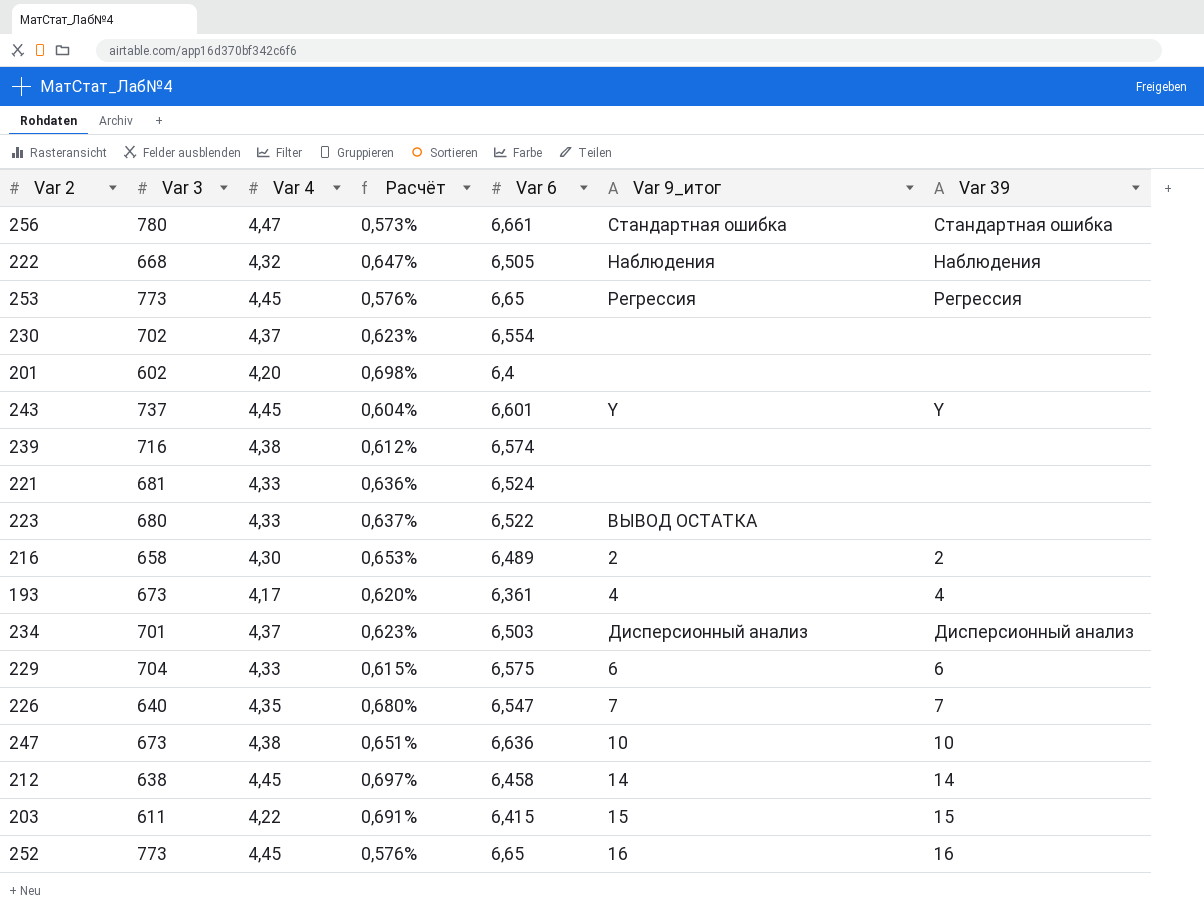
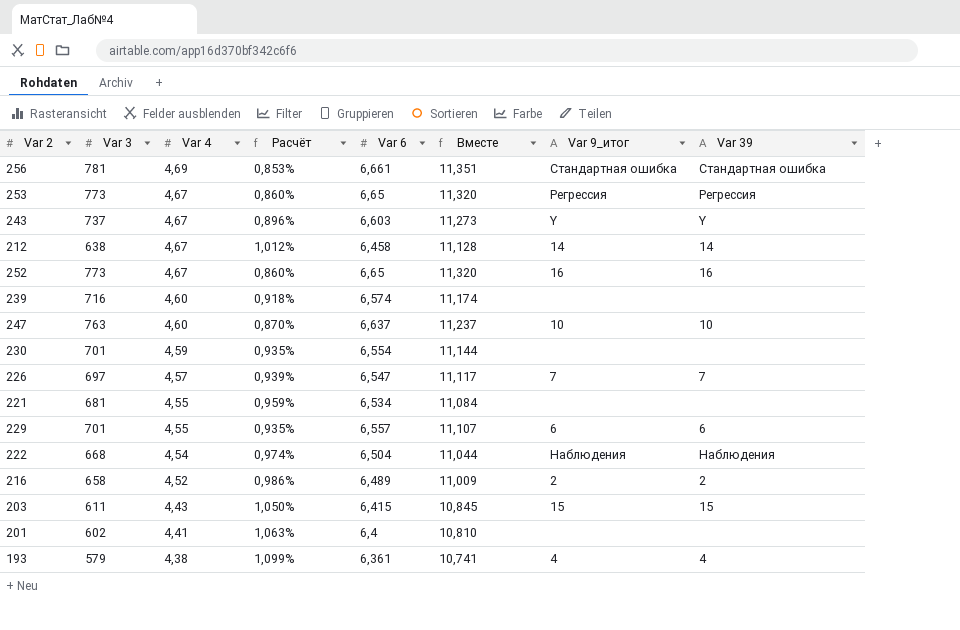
row order: none -> Var 4 descending
column Расчёт | formula: [Var 4] / [Var 3] -> [Var 6] / [Var 3]
column Вместе | formula: none -> [Var 4] + [Var 6]
row 223: 680 | 4,33 | 0,637% | 6,522 | ВЫВОД ОСТАТКА | none -> none
row 234: 701 | 4,37 | 0,623% | 6,503 | Дисперсионный анализ | Дисперсионный анализ -> none
256 | Var 3: 780 -> 781
256 | Var 4: 4,47 -> 4,69
253 | Var 4: 4,45 -> 4,67
243 | Var 4: 4,45 -> 4,67
243 | Var 6: 6,601 -> 6,603
212 | Var 4: 4,45 -> 4,67
252 | Var 4: 4,45 -> 4,67
239 | Var 4: 4,38 -> 4,60
247 | Var 3: 673 -> 763
247 | Var 4: 4,38 -> 4,60
247 | Var 6: 6,636 -> 6,637
230 | Var 3: 702 -> 701
230 | Var 4: 4,37 -> 4,59
226 | Var 3: 640 -> 697
226 | Var 4: 4,35 -> 4,57
221 | Var 4: 4,33 -> 4,55
221 | Var 6: 6,524 -> 6,534
229 | Var 3: 704 -> 701
229 | Var 4: 4,33 -> 4,55
229 | Var 6: 6,575 -> 6,557
222 | Var 4: 4,32 -> 4,54
222 | Var 6: 6,505 -> 6,504
216 | Var 4: 4,30 -> 4,52
203 | Var 4: 4,22 -> 4,43
201 | Var 4: 4,20 -> 4,41
193 | Var 3: 673 -> 579
193 | Var 4: 4,17 -> 4,38

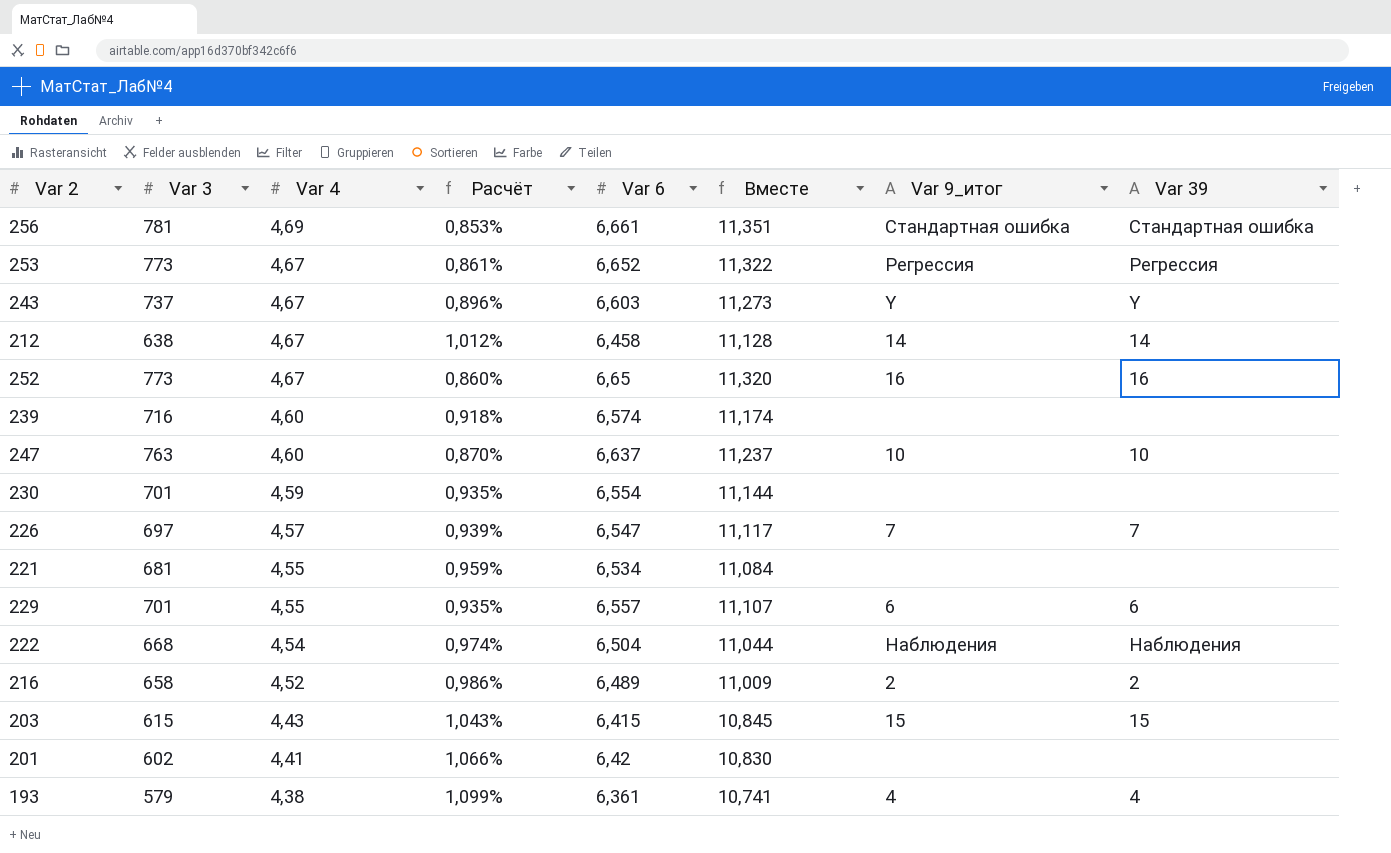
253 | Расчёт: 0,860% -> 0,861%
253 | Var 6: 6,65 -> 6,652
253 | Вместе: 11,320 -> 11,322
203 | Var 3: 611 -> 615
203 | Расчёт: 1,050% -> 1,043%
201 | Расчёт: 1,063% -> 1,066%
201 | Var 6: 6,4 -> 6,42
201 | Вместе: 10,810 -> 10,830

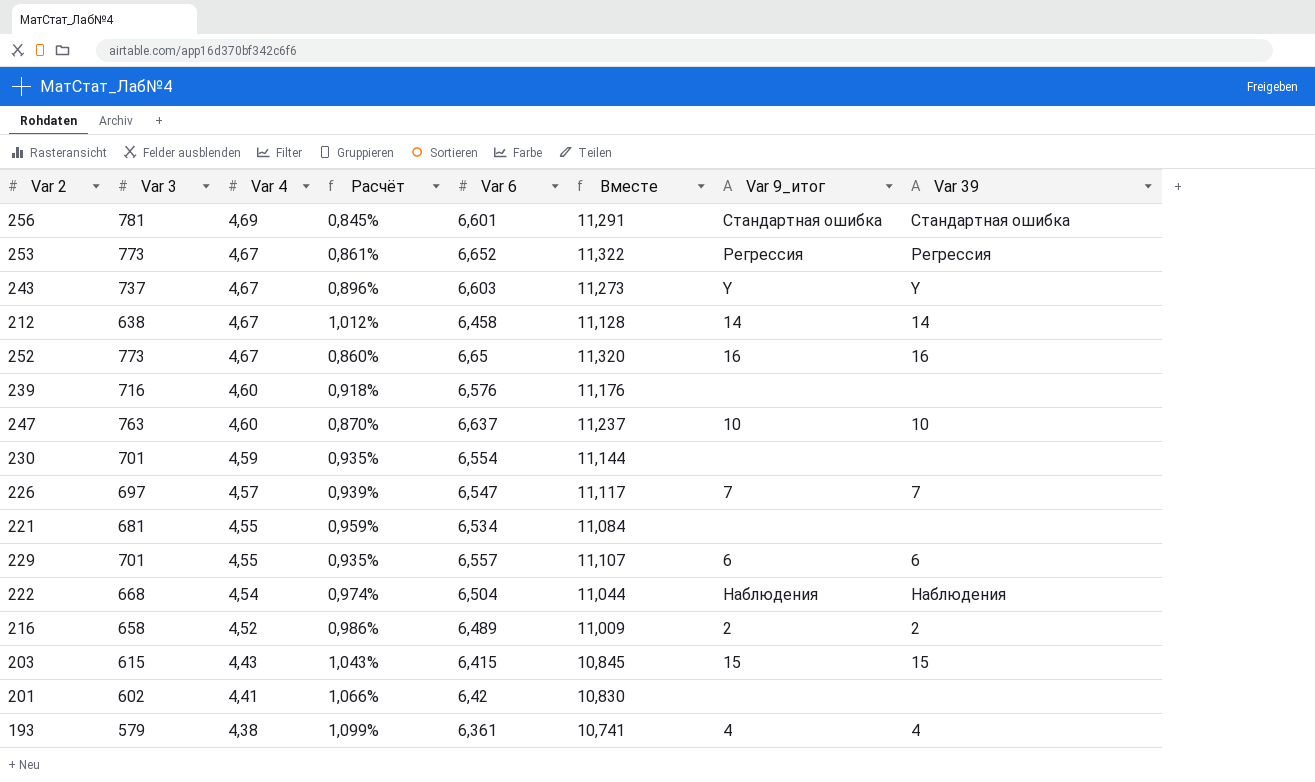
256 | Расчёт: 0,853% -> 0,845%
256 | Var 6: 6,661 -> 6,601
256 | Вместе: 11,351 -> 11,291
239 | Var 6: 6,574 -> 6,576
239 | Вместе: 11,174 -> 11,176

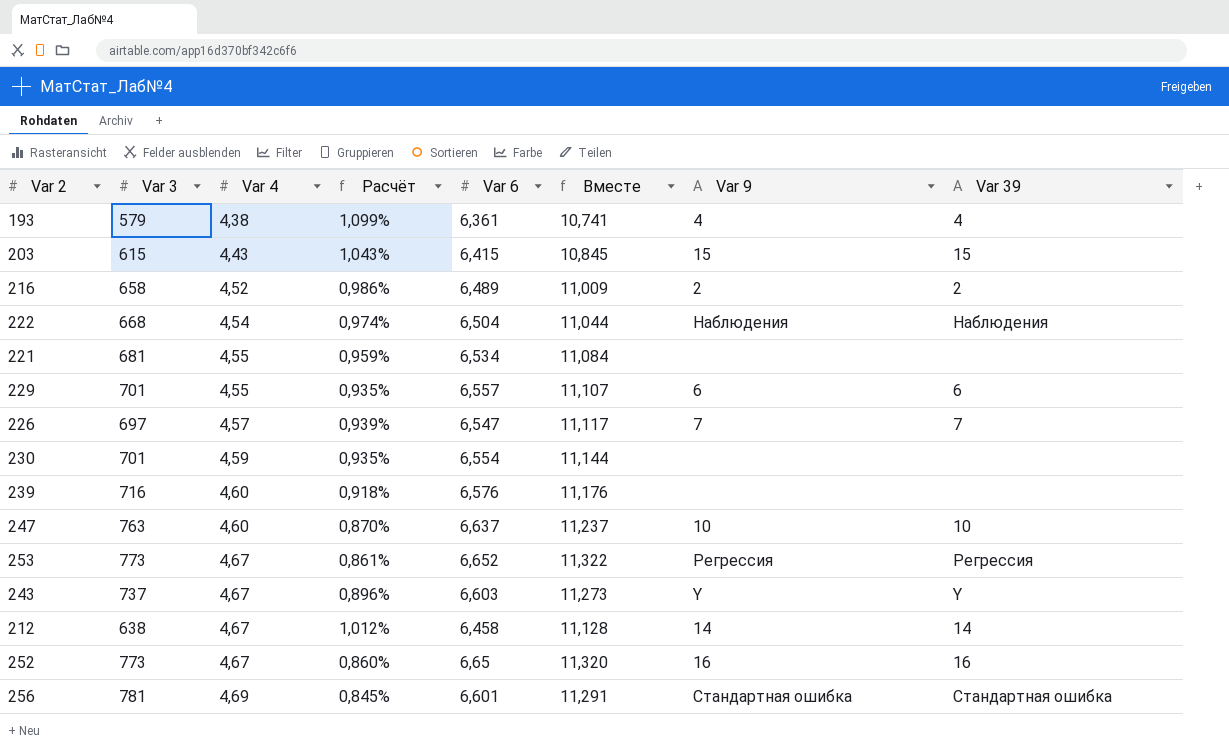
row order: Var 4 descending -> Var 4 ascending
column name: Var 9_итог -> Var 9
row 201: 602 | 4,41 | 1,066% | 6,42 | 10,830 | none | none -> none

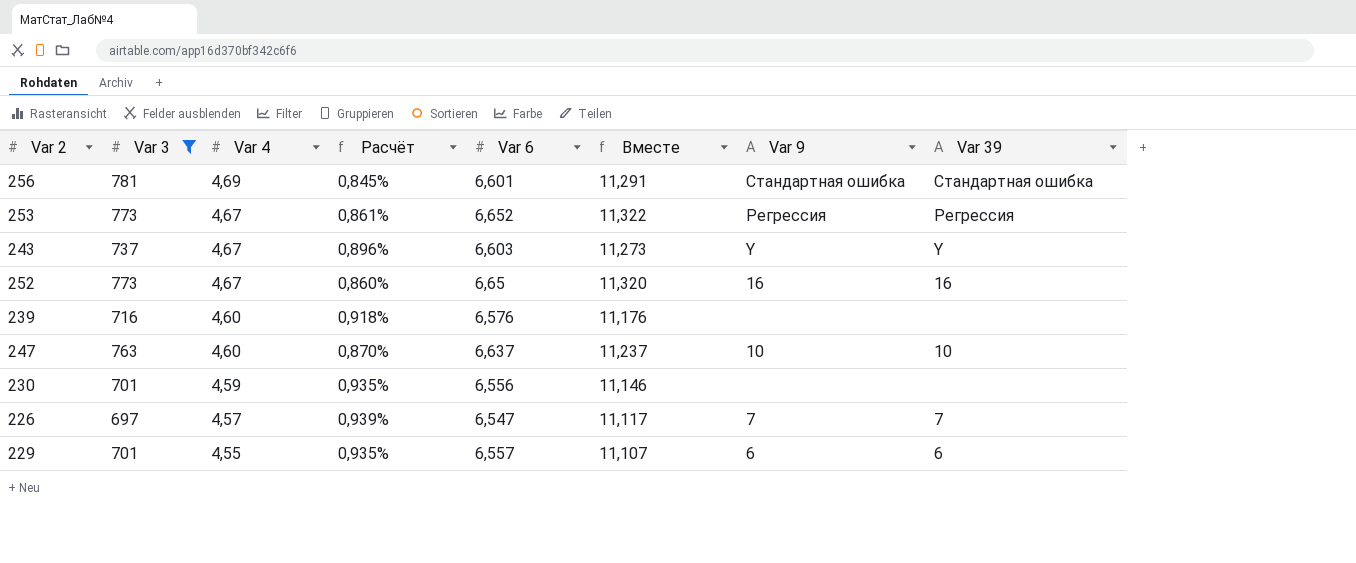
filter: none -> Var 3 >= 697
row order: Var 4 ascending -> Var 4 descending
230 | Var 6: 6,554 -> 6,556
230 | Вместе: 11,144 -> 11,146

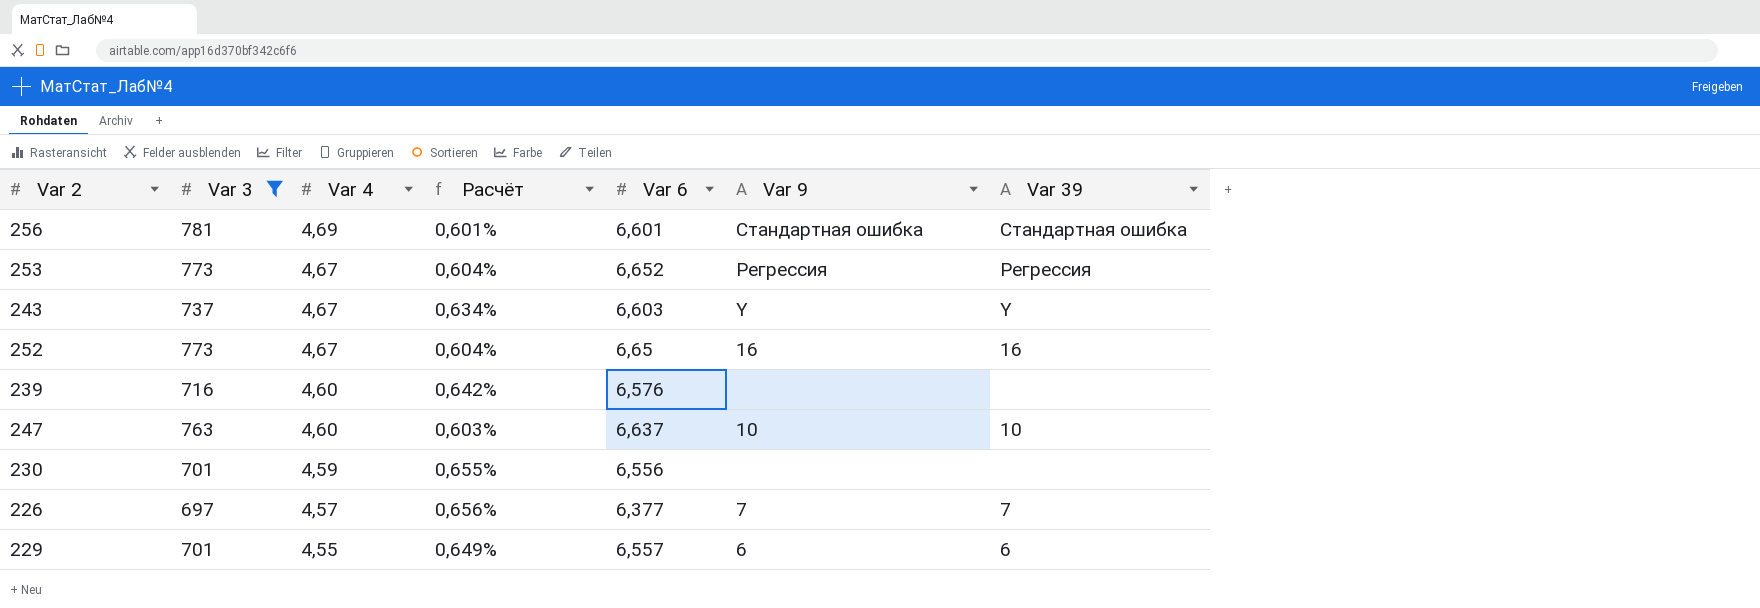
column Вместе | formula: [Var 4] + [Var 6] -> none
column Расчёт | formula: [Var 6] / [Var 3] -> [Var 4] / [Var 3]
226 | Var 6: 6,547 -> 6,377

